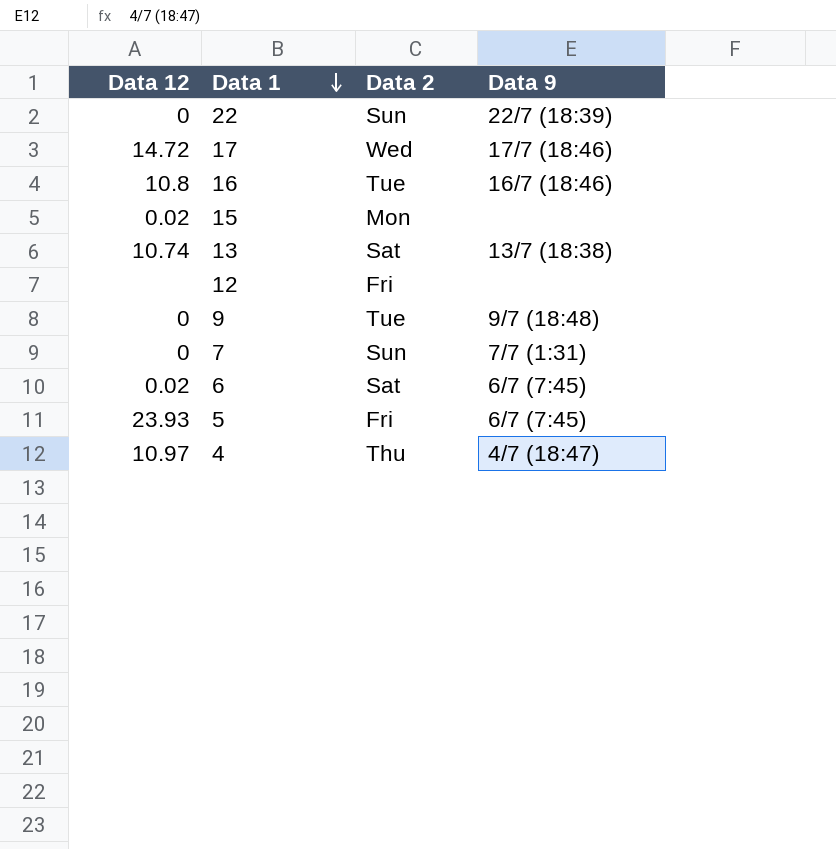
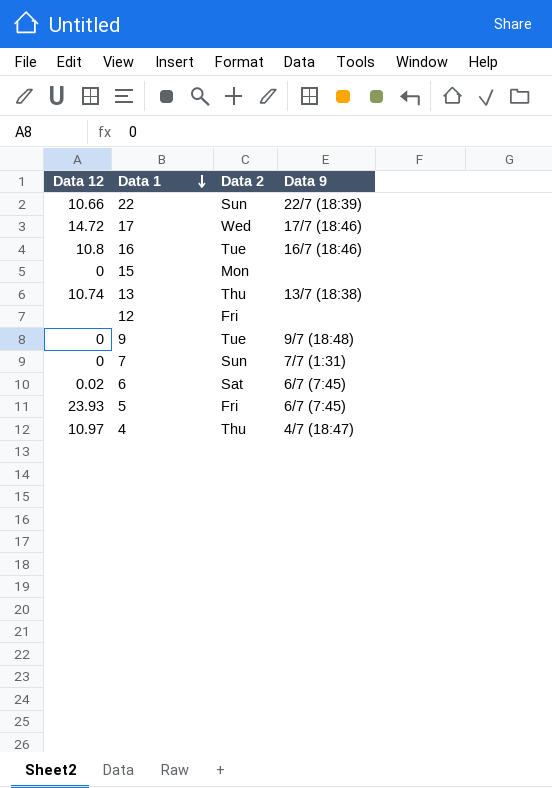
22 | Data 12: 0 -> 10.66
15 | Data 12: 0.02 -> 0
13 | Data 2: Sat -> Thu

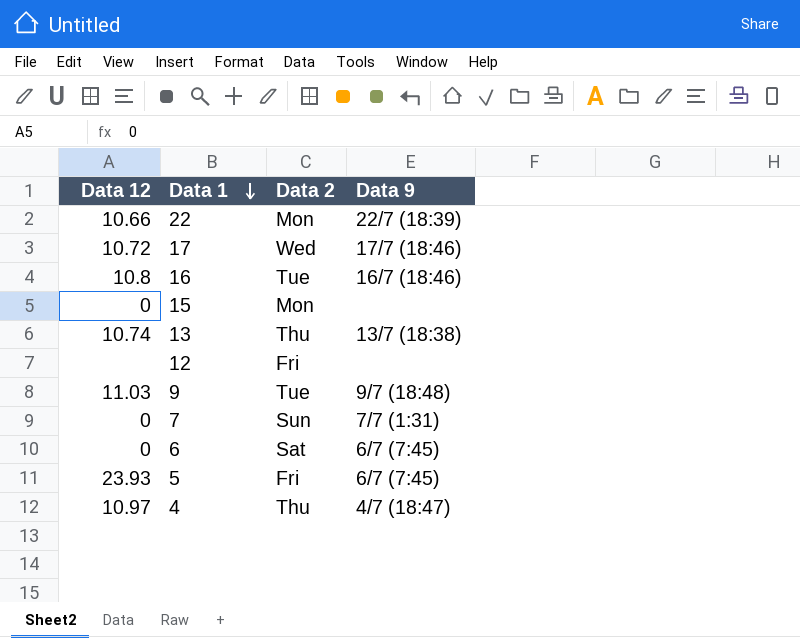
22 | Data 2: Sun -> Mon
17 | Data 12: 14.72 -> 10.72
9 | Data 12: 0 -> 11.03
6 | Data 12: 0.02 -> 0

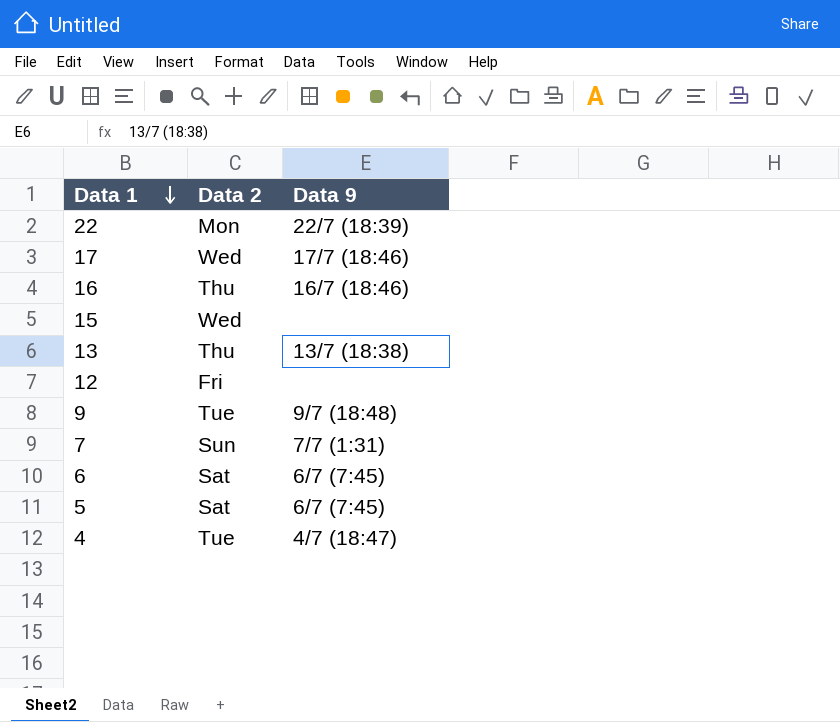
column Data 12 | position: 1 -> none
16 | Data 2: Tue -> Thu
15 | Data 2: Mon -> Wed
5 | Data 2: Fri -> Sat
4 | Data 2: Thu -> Tue

